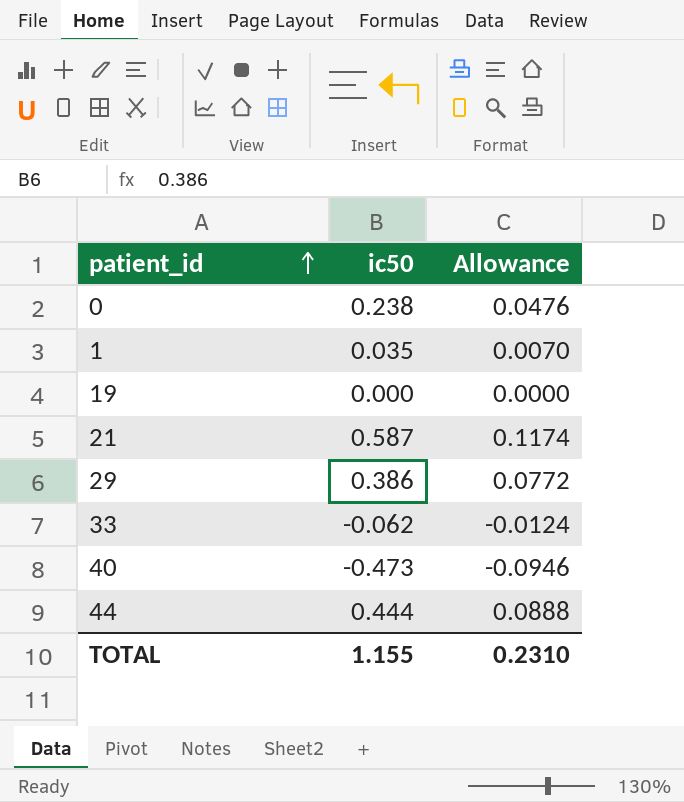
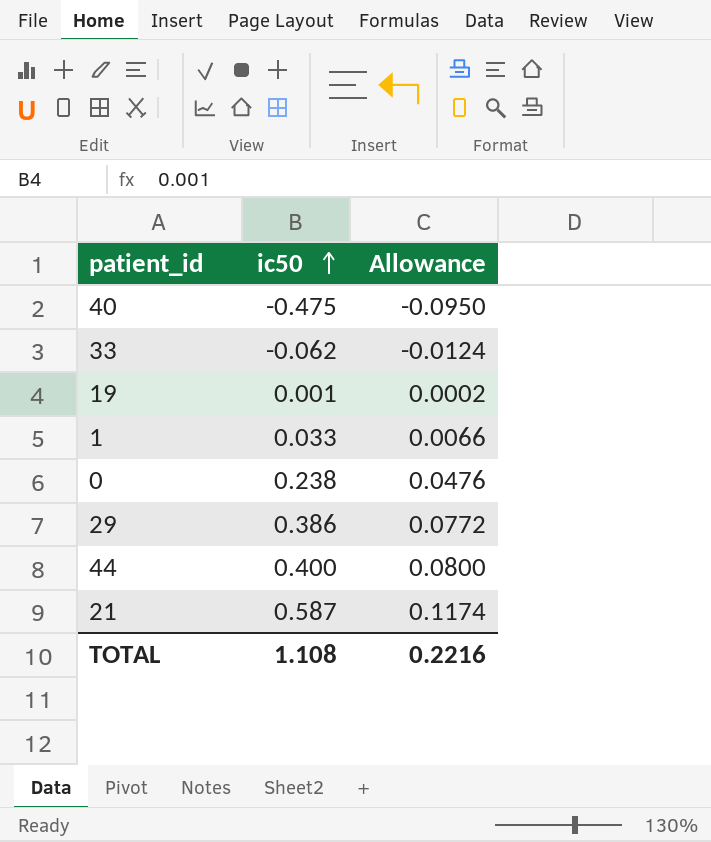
row order: patient_id ascending -> ic50 ascending
40 | ic50: -0.473 -> -0.475
40 | Allowance: -0.0946 -> -0.0950
19 | ic50: 0.000 -> 0.001
19 | Allowance: 0.0000 -> 0.0002
1 | ic50: 0.035 -> 0.033
1 | Allowance: 0.0070 -> 0.0066
44 | ic50: 0.444 -> 0.400
44 | Allowance: 0.0888 -> 0.0800
TOTAL | ic50: 1.155 -> 1.108
TOTAL | Allowance: 0.2310 -> 0.2216

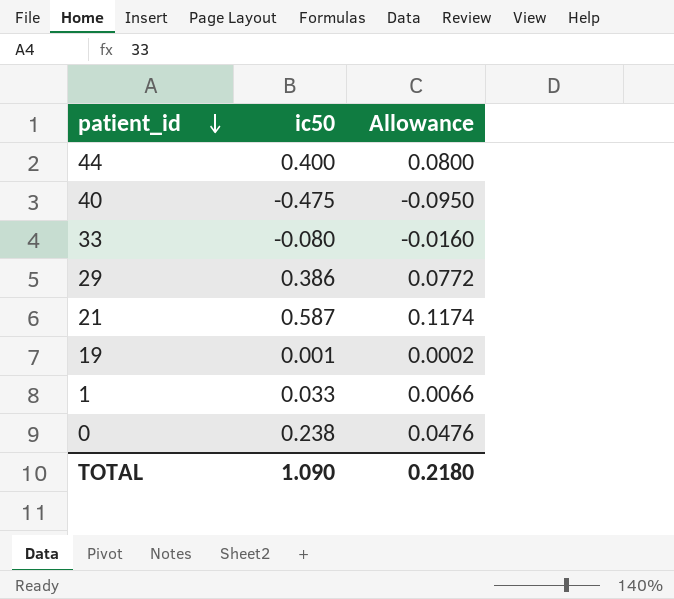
row order: ic50 ascending -> patient_id descending
33 | ic50: -0.062 -> -0.080
33 | Allowance: -0.0124 -> -0.0160
TOTAL | ic50: 1.108 -> 1.090
TOTAL | Allowance: 0.2216 -> 0.2180

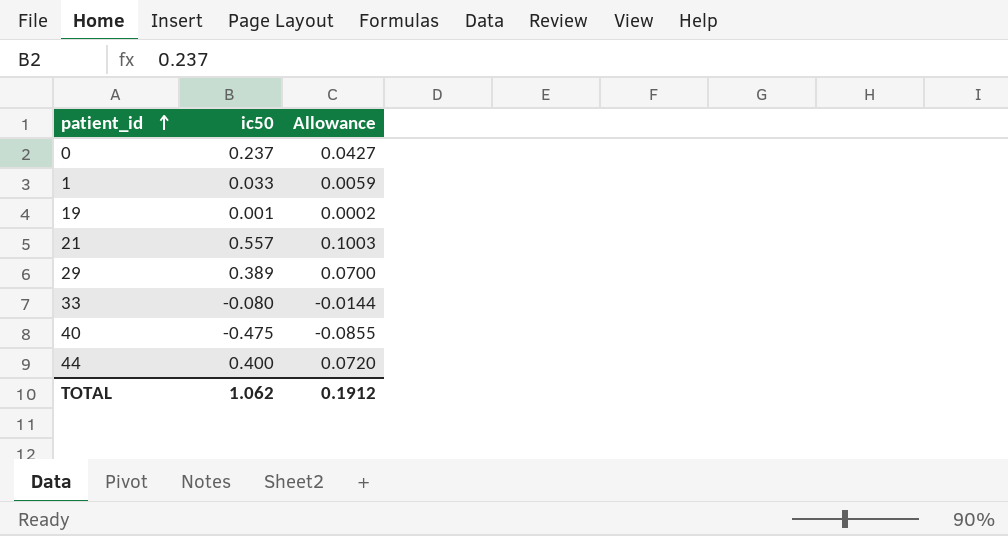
row order: patient_id descending -> patient_id ascending
column Allowance | formula: [ic50] * 0.2 -> [ic50] * 0.18
0 | ic50: 0.238 -> 0.237
21 | ic50: 0.587 -> 0.557
29 | ic50: 0.386 -> 0.389
TOTAL | ic50: 1.090 -> 1.062
TOTAL | Allowance: 0.2180 -> 0.1912

